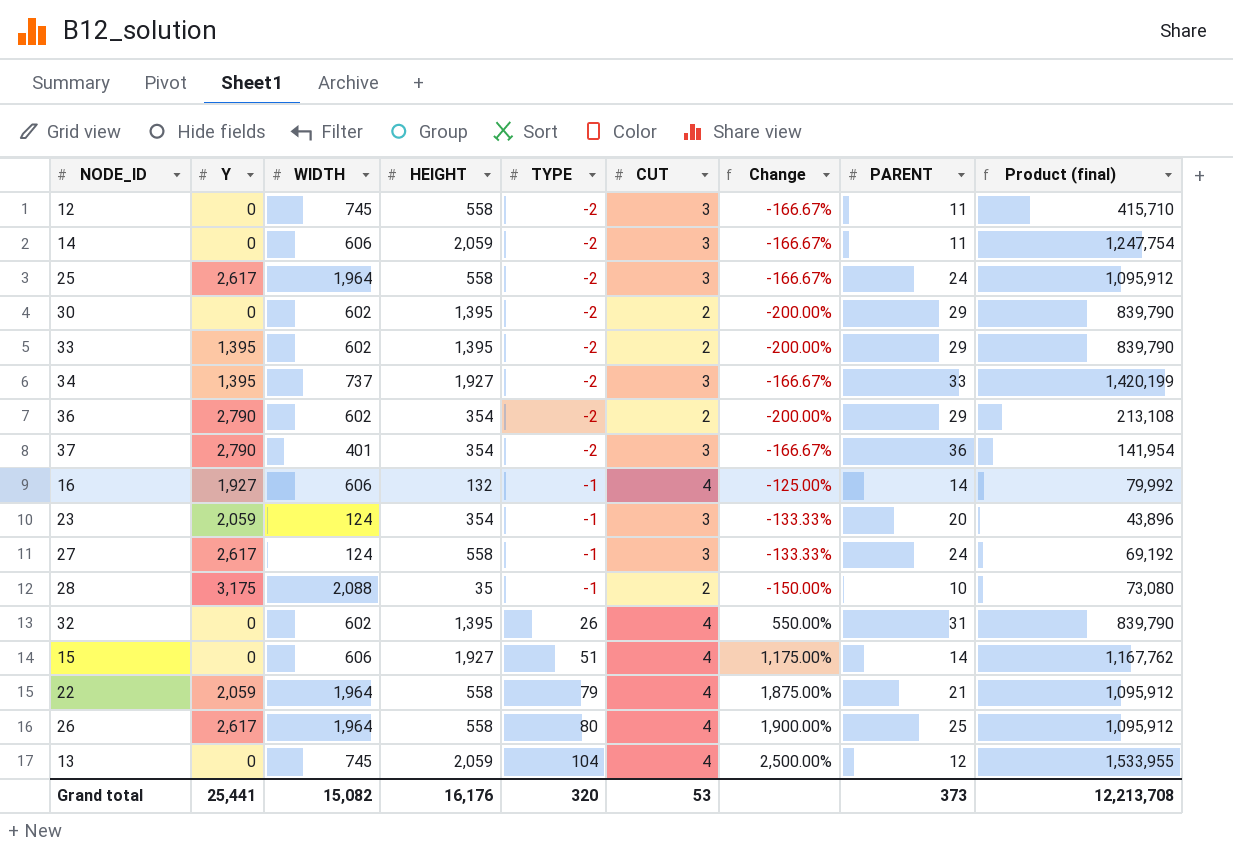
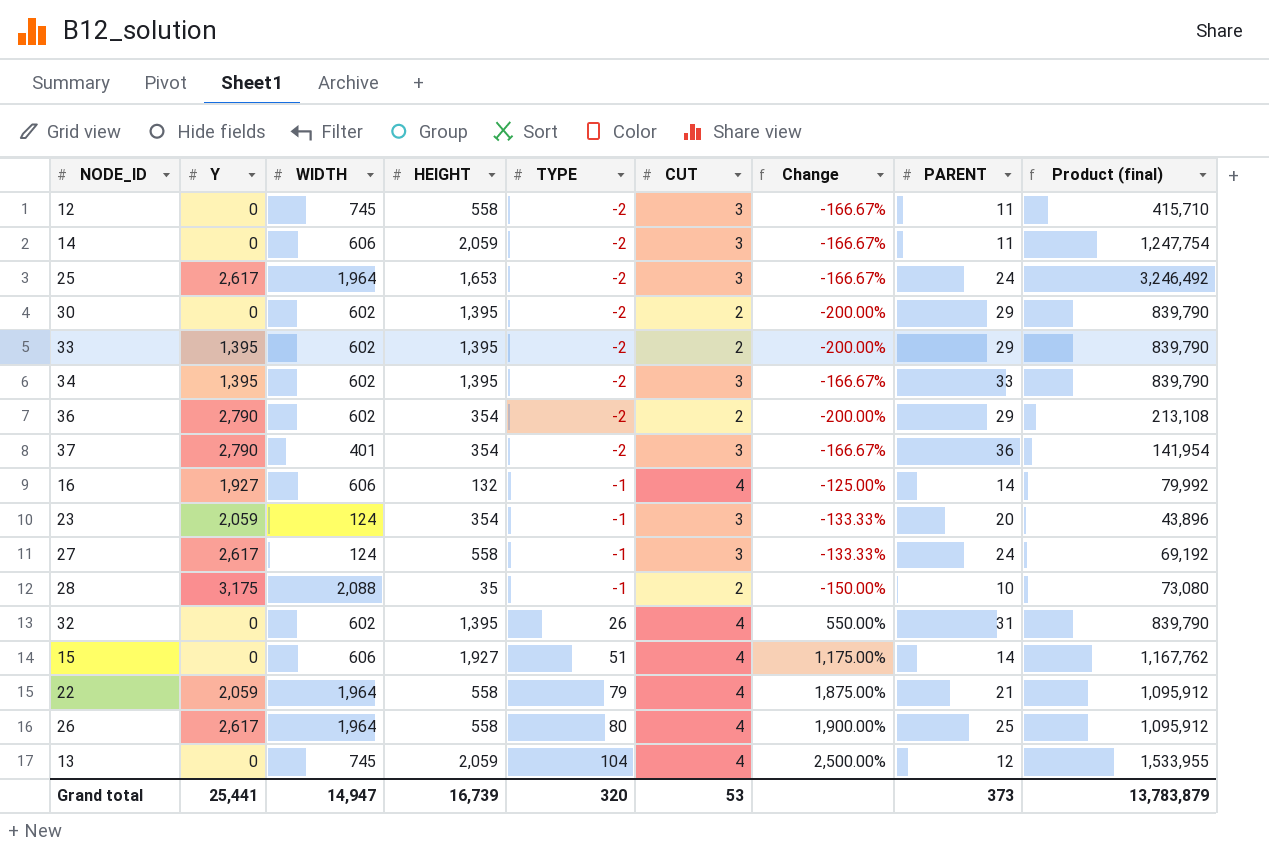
25 | HEIGHT: 558 -> 1,653
25 | Product (final): 1,095,912 -> 3,246,492
34 | WIDTH: 737 -> 602
34 | HEIGHT: 1,927 -> 1,395
34 | Product (final): 1,420,199 -> 839,790
Grand total | WIDTH: 15,082 -> 14,947
Grand total | HEIGHT: 16,176 -> 16,739
Grand total | Product (final): 12,213,708 -> 13,783,879

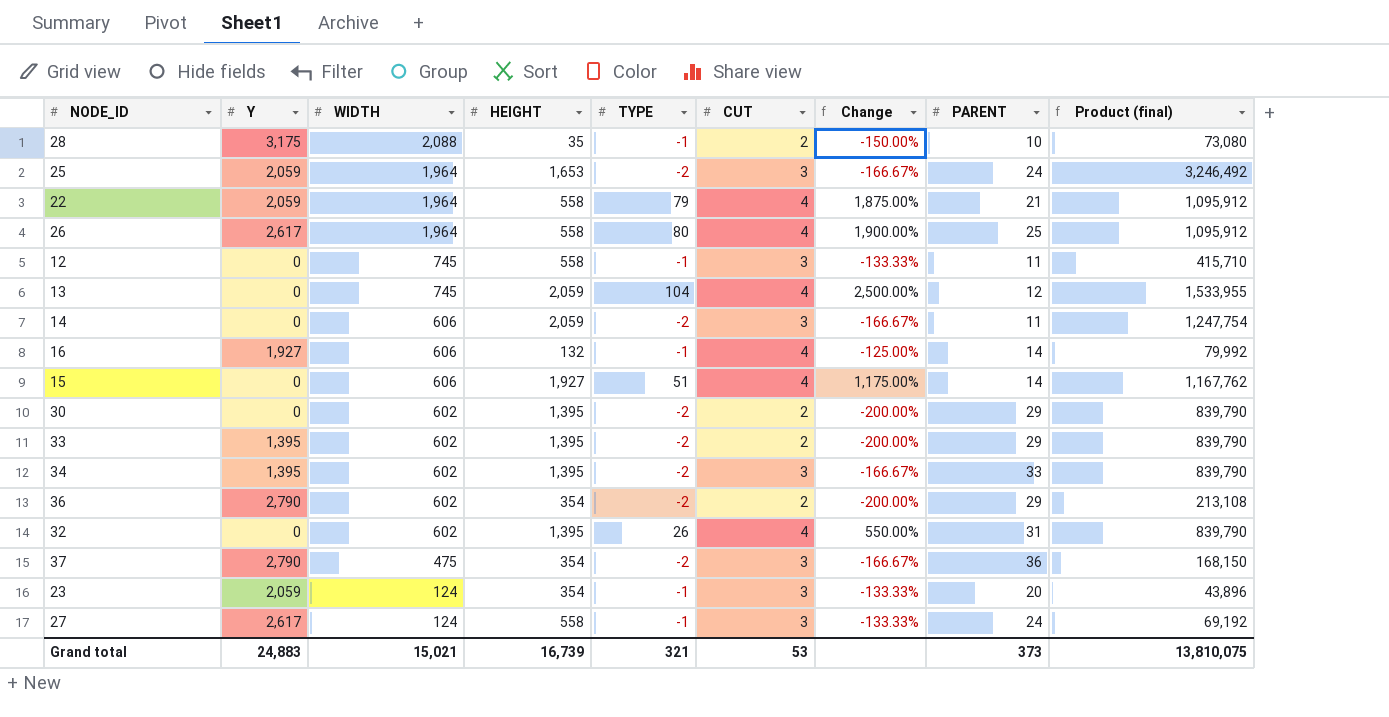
row order: TYPE ascending -> WIDTH descending
25 | Y: 2,617 -> 2,059
12 | TYPE: -2 -> -1
12 | Change: -166.67% -> -133.33%
37 | WIDTH: 401 -> 475
37 | Product (final): 141,954 -> 168,150
Grand total | Y: 25,441 -> 24,883
Grand total | WIDTH: 14,947 -> 15,021
Grand total | TYPE: 320 -> 321
Grand total | Product (final): 13,783,879 -> 13,810,075

